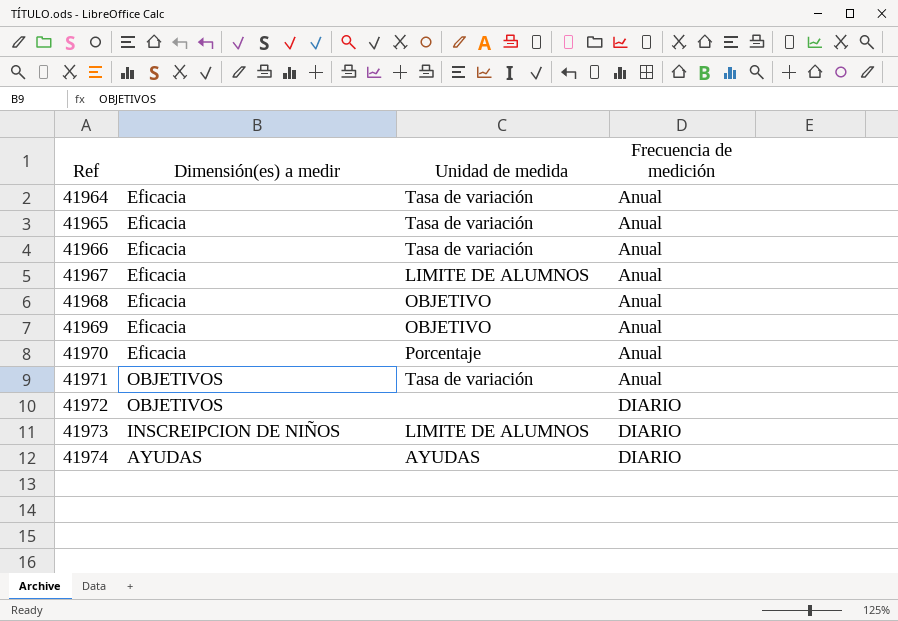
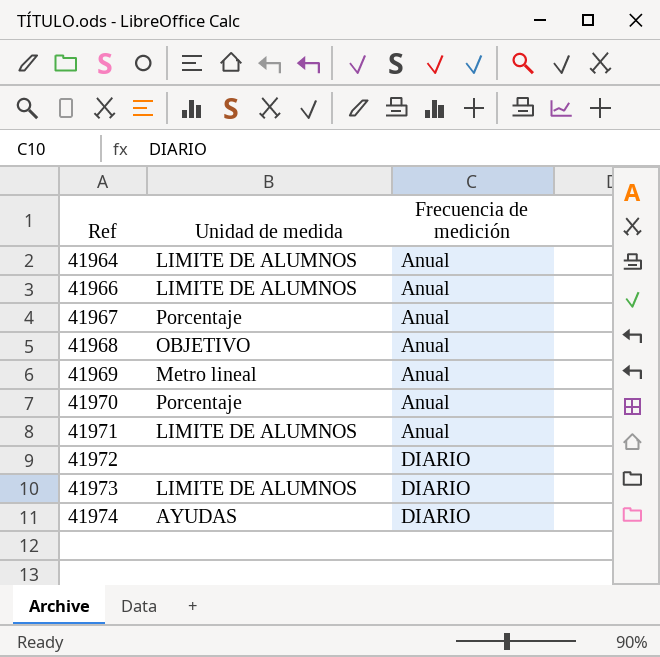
column Dimensión(es) a medir | position: 2 -> none
row 41965: Eficacia | Tasa de variación | Anual -> none
41964 | Unidad de medida: Tasa de variación -> LIMITE DE ALUMNOS
41966 | Unidad de medida: Tasa de variación -> LIMITE DE ALUMNOS
41967 | Unidad de medida: LIMITE DE ALUMNOS -> Porcentaje
41969 | Unidad de medida: OBJETIVO -> Metro lineal
41971 | Unidad de medida: Tasa de variación -> LIMITE DE ALUMNOS

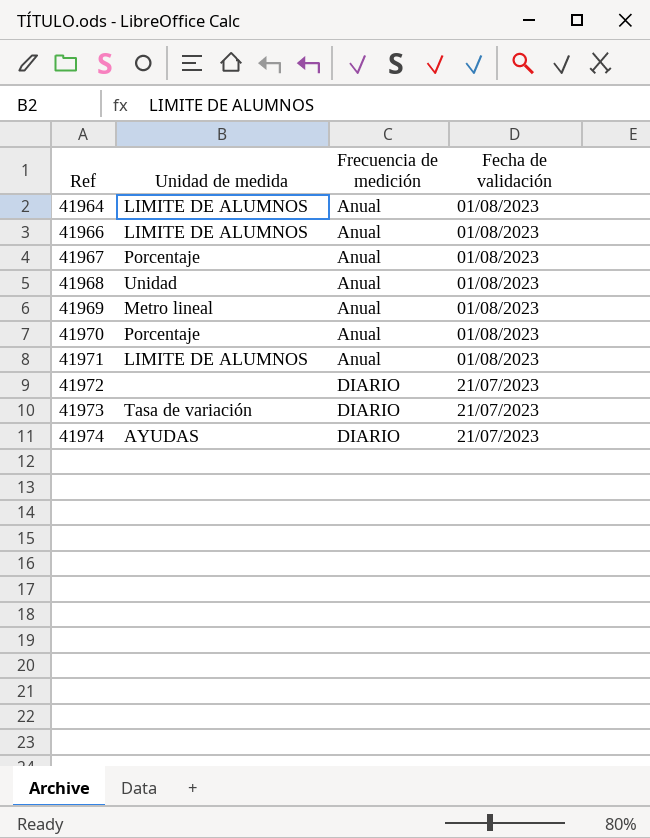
column Fecha de validación | position: none -> 4
41968 | Unidad de medida: OBJETIVO -> Unidad
41973 | Unidad de medida: LIMITE DE ALUMNOS -> Tasa de variación

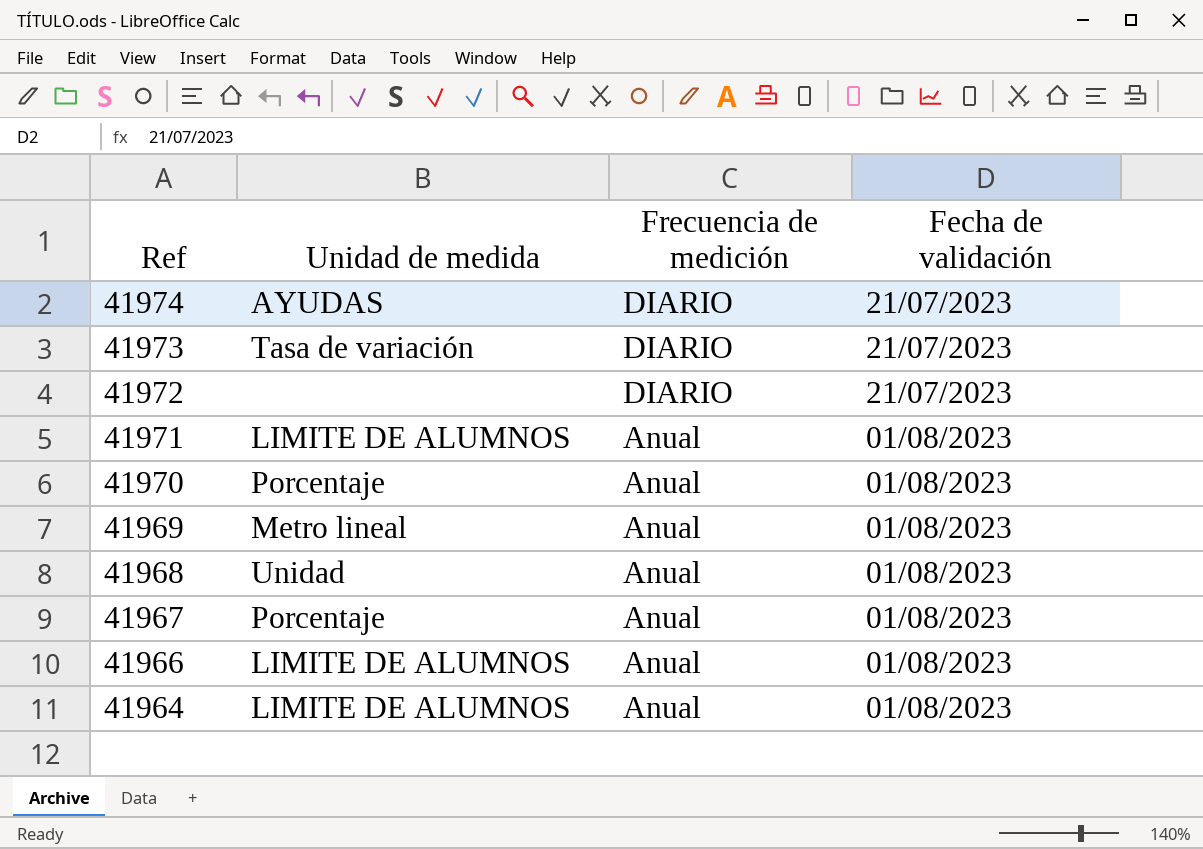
row order: Ref ascending -> Ref descending

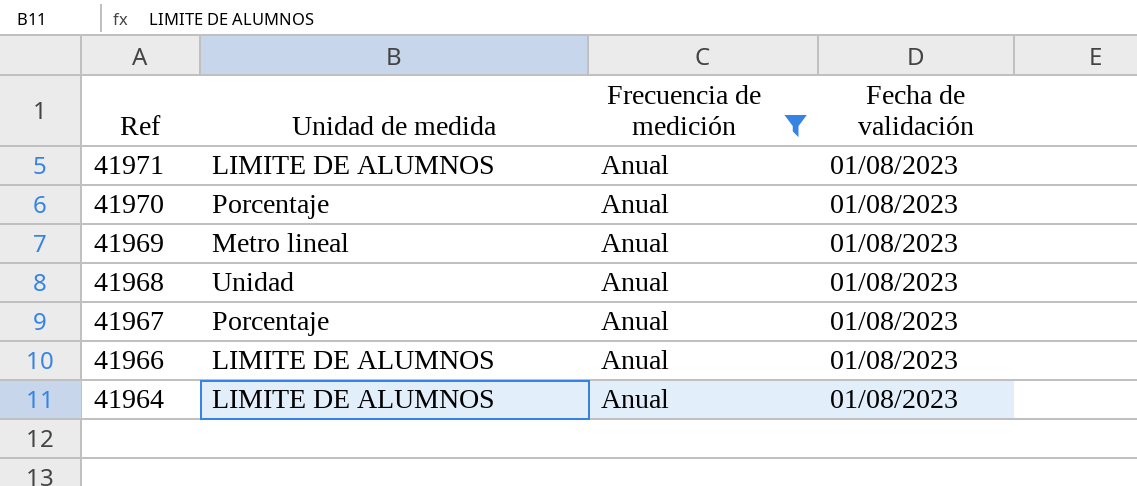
filter: none -> Frecuencia de medición = Anual

